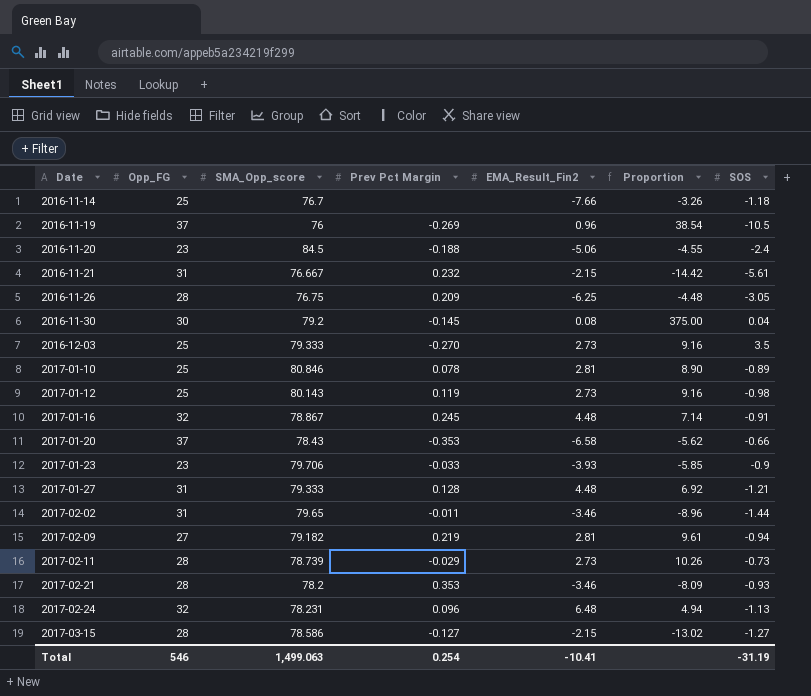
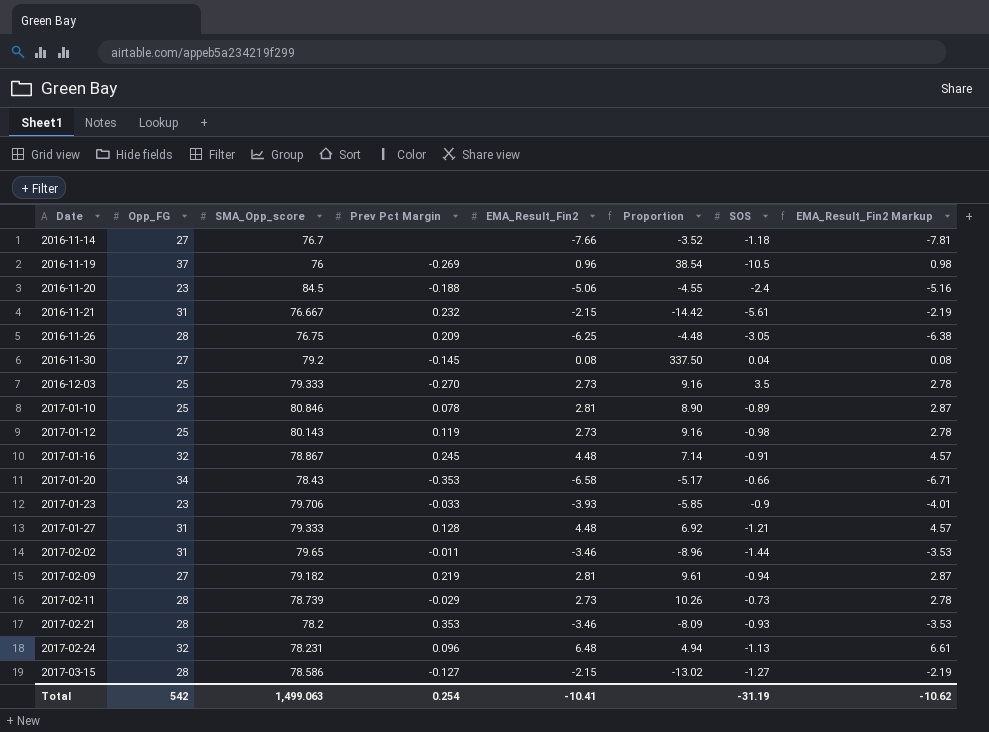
column EMA_Result_Fin2 Markup | formula: none -> [EMA_Result_Fin2] * 1.02
2016-11-14 | Opp_FG: 25 -> 27
2016-11-14 | Proportion: -3.26 -> -3.52
2016-11-30 | Opp_FG: 30 -> 27
2016-11-30 | Proportion: 375.00 -> 337.50
2017-01-20 | Opp_FG: 37 -> 34
2017-01-20 | Proportion: -5.62 -> -5.17
Total | Opp_FG: 546 -> 542

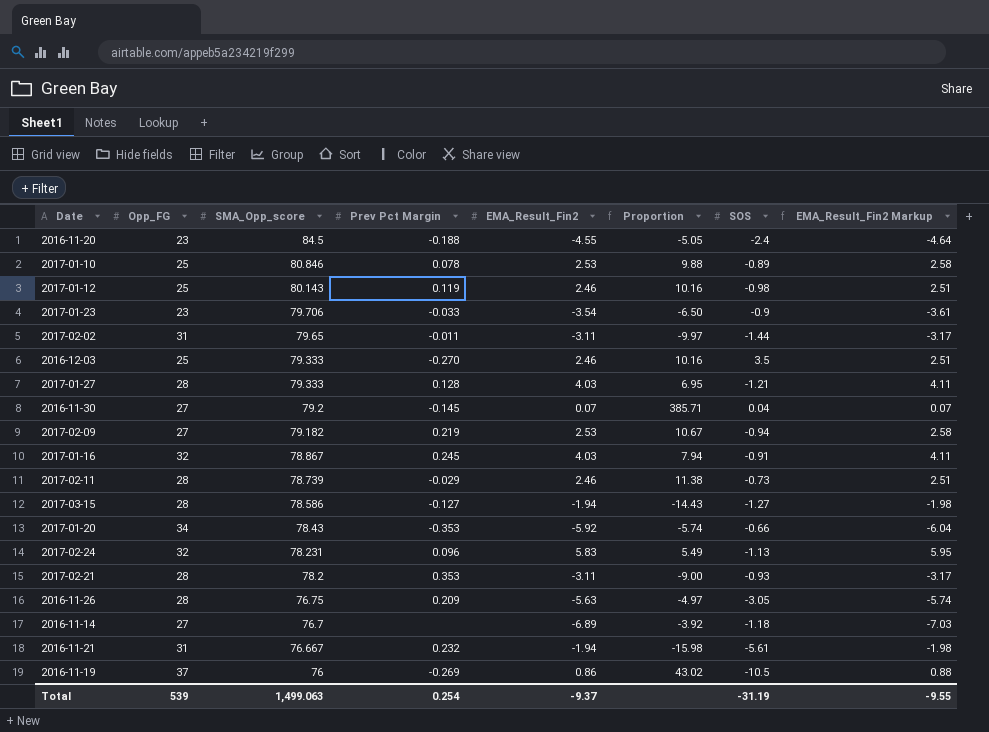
row order: Date ascending -> SMA_Opp_score descending
2016-11-20 | EMA_Result_Fin2: -5.06 -> -4.55
2016-11-20 | Proportion: -4.55 -> -5.05
2016-11-20 | EMA_Result_Fin2 Markup: -5.16 -> -4.64
2017-01-10 | EMA_Result_Fin2: 2.81 -> 2.53
2017-01-10 | Proportion: 8.90 -> 9.88
2017-01-10 | EMA_Result_Fin2 Markup: 2.87 -> 2.58
2017-01-12 | EMA_Result_Fin2: 2.73 -> 2.46
2017-01-12 | Proportion: 9.16 -> 10.16
2017-01-12 | EMA_Result_Fin2 Markup: 2.78 -> 2.51
2017-01-23 | EMA_Result_Fin2: -3.93 -> -3.54
2017-01-23 | Proportion: -5.85 -> -6.50
2017-01-23 | EMA_Result_Fin2 Markup: -4.01 -> -3.61
2017-02-02 | EMA_Result_Fin2: -3.46 -> -3.11
2017-02-02 | Proportion: -8.96 -> -9.97
2017-02-02 | EMA_Result_Fin2 Markup: -3.53 -> -3.17
2016-12-03 | EMA_Result_Fin2: 2.73 -> 2.46
2016-12-03 | Proportion: 9.16 -> 10.16
2016-12-03 | EMA_Result_Fin2 Markup: 2.78 -> 2.51
2017-01-27 | Opp_FG: 31 -> 28
2017-01-27 | EMA_Result_Fin2: 4.48 -> 4.03
2017-01-27 | Proportion: 6.92 -> 6.95
2017-01-27 | EMA_Result_Fin2 Markup: 4.57 -> 4.11
2016-11-30 | EMA_Result_Fin2: 0.08 -> 0.07
2016-11-30 | Proportion: 337.50 -> 385.71
2016-11-30 | EMA_Result_Fin2 Markup: 0.08 -> 0.07
2017-02-09 | EMA_Result_Fin2: 2.81 -> 2.53
2017-02-09 | Proportion: 9.61 -> 10.67
2017-02-09 | EMA_Result_Fin2 Markup: 2.87 -> 2.58
2017-01-16 | EMA_Result_Fin2: 4.48 -> 4.03
2017-01-16 | Proportion: 7.14 -> 7.94
2017-01-16 | EMA_Result_Fin2 Markup: 4.57 -> 4.11
2017-02-11 | EMA_Result_Fin2: 2.73 -> 2.46
2017-02-11 | Proportion: 10.26 -> 11.38
2017-02-11 | EMA_Result_Fin2 Markup: 2.78 -> 2.51
2017-03-15 | EMA_Result_Fin2: -2.15 -> -1.94
2017-03-15 | Proportion: -13.02 -> -14.43
2017-03-15 | EMA_Result_Fin2 Markup: -2.19 -> -1.98
2017-01-20 | EMA_Result_Fin2: -6.58 -> -5.92
2017-01-20 | Proportion: -5.17 -> -5.74
2017-01-20 | EMA_Result_Fin2 Markup: -6.71 -> -6.04
2017-02-24 | EMA_Result_Fin2: 6.48 -> 5.83
2017-02-24 | Proportion: 4.94 -> 5.49
2017-02-24 | EMA_Result_Fin2 Markup: 6.61 -> 5.95
2017-02-21 | EMA_Result_Fin2: -3.46 -> -3.11
2017-02-21 | Proportion: -8.09 -> -9.00
2017-02-21 | EMA_Result_Fin2 Markup: -3.53 -> -3.17
2016-11-26 | EMA_Result_Fin2: -6.25 -> -5.63
2016-11-26 | Proportion: -4.48 -> -4.97
2016-11-26 | EMA_Result_Fin2 Markup: -6.38 -> -5.74
2016-11-14 | EMA_Result_Fin2: -7.66 -> -6.89
2016-11-14 | Proportion: -3.52 -> -3.92
2016-11-14 | EMA_Result_Fin2 Markup: -7.81 -> -7.03
2016-11-21 | EMA_Result_Fin2: -2.15 -> -1.94
2016-11-21 | Proportion: -14.42 -> -15.98
2016-11-21 | EMA_Result_Fin2 Markup: -2.19 -> -1.98
2016-11-19 | EMA_Result_Fin2: 0.96 -> 0.86
2016-11-19 | Proportion: 38.54 -> 43.02
2016-11-19 | EMA_Result_Fin2 Markup: 0.98 -> 0.88
Total | Opp_FG: 542 -> 539
Total | EMA_Result_Fin2: -10.41 -> -9.37
Total | EMA_Result_Fin2 Markup: -10.62 -> -9.55

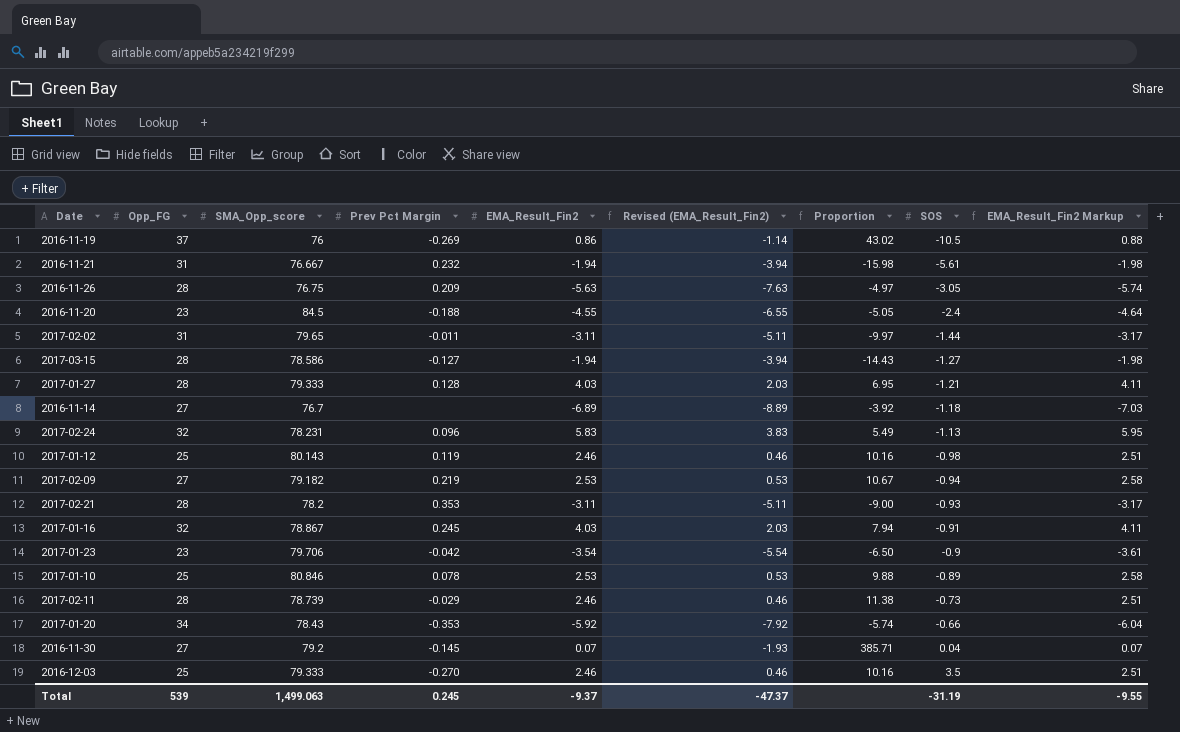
row order: SMA_Opp_score descending -> SOS ascending
column Revised (EMA_Result_Fin2) | formula: none -> [EMA_Result_Fin2] - 2
2017-01-23 | Prev Pct Margin: -0.033 -> -0.042
Total | Prev Pct Margin: 0.254 -> 0.245

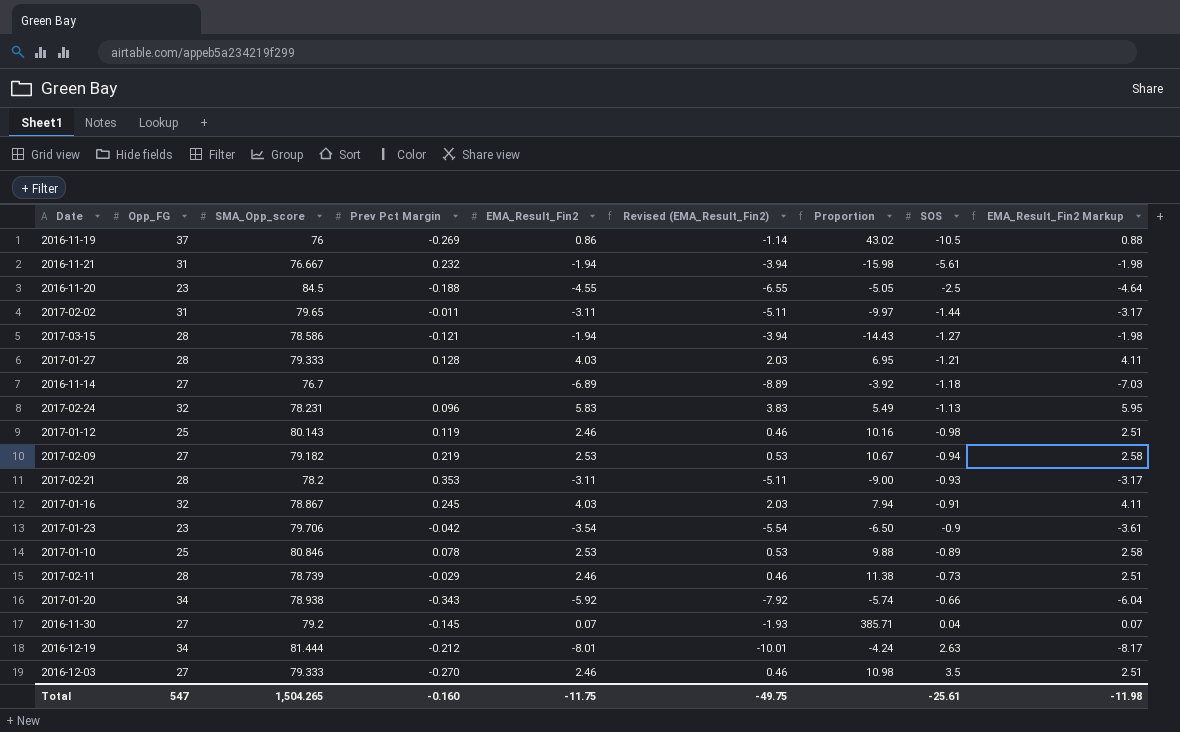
row 2016-11-26: 28 | 76.75 | 0.209 | -5.63 | -7.63 | -4.97 | -3.05 | -5.74 -> none
2016-11-20 | SOS: -2.4 -> -2.5
2017-03-15 | Prev Pct Margin: -0.127 -> -0.121
2017-01-20 | SMA_Opp_score: 78.43 -> 78.938
2017-01-20 | Prev Pct Margin: -0.353 -> -0.343
row 2016-12-19: none -> 34 | 81.444 | -0.212 | -8.01 | -10.01 | -4.24 | 2.63 | -8.17
2016-12-03 | Opp_FG: 25 -> 27
2016-12-03 | Proportion: 10.16 -> 10.98
Total | Opp_FG: 539 -> 547
Total | SMA_Opp_score: 1,499.063 -> 1,504.265
Total | Prev Pct Margin: 0.245 -> -0.160
Total | EMA_Result_Fin2: -9.37 -> -11.75
Total | Revised (EMA_Result_Fin2): -47.37 -> -49.75
Total | SOS: -31.19 -> -25.61
Total | EMA_Result_Fin2 Markup: -9.55 -> -11.98

